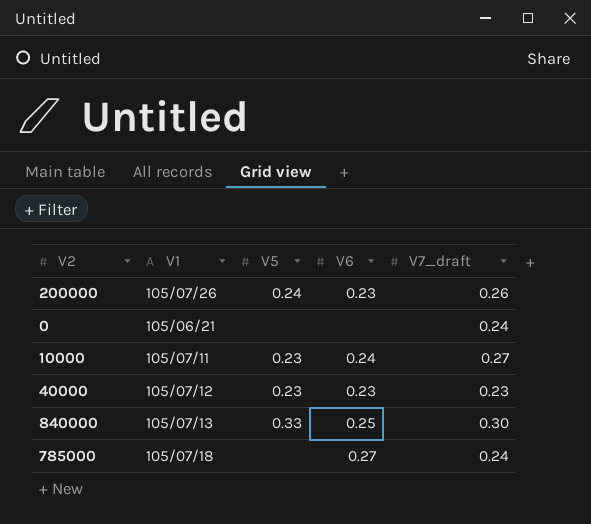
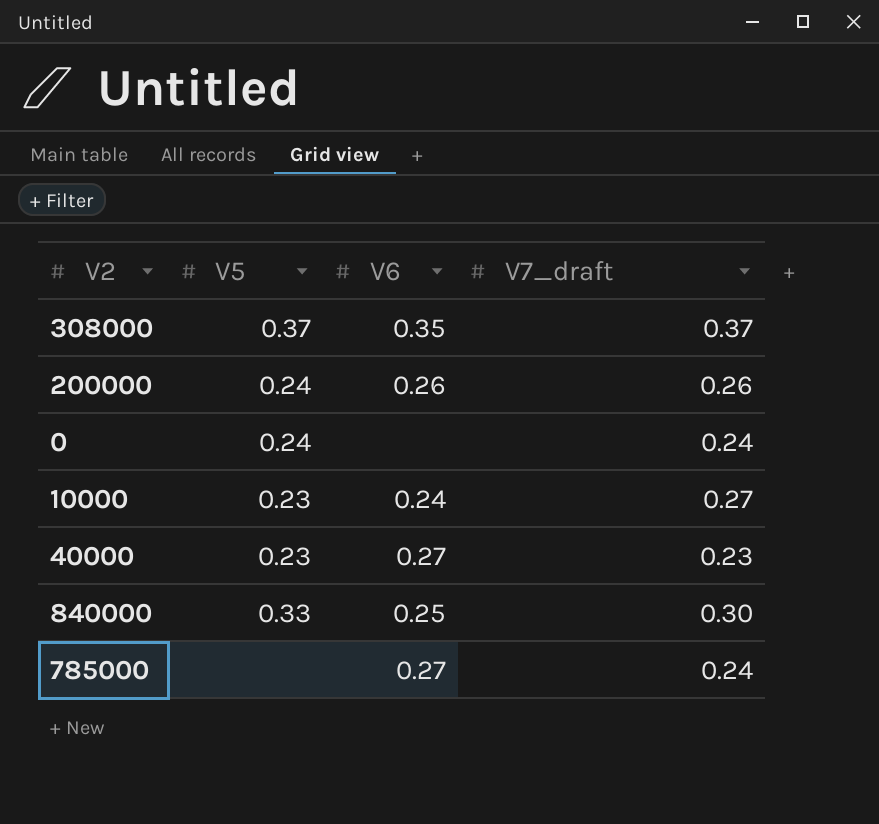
column V1 | position: 2 -> none
row 308000: none -> 0.37 | 0.35 | 0.37
200000 | V6: 0.23 -> 0.26
0 | V5: none -> 0.24
40000 | V6: 0.23 -> 0.27

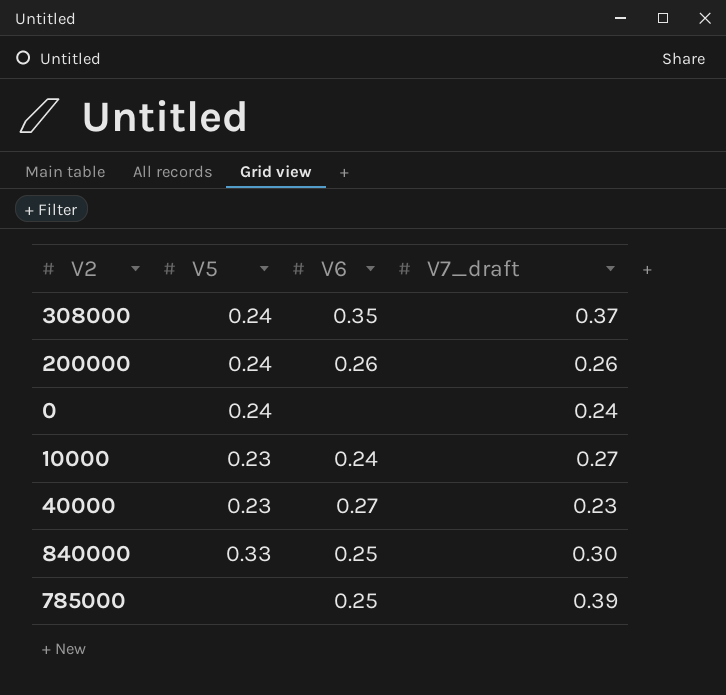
308000 | V5: 0.37 -> 0.24
785000 | V6: 0.27 -> 0.25
785000 | V7_draft: 0.24 -> 0.39

